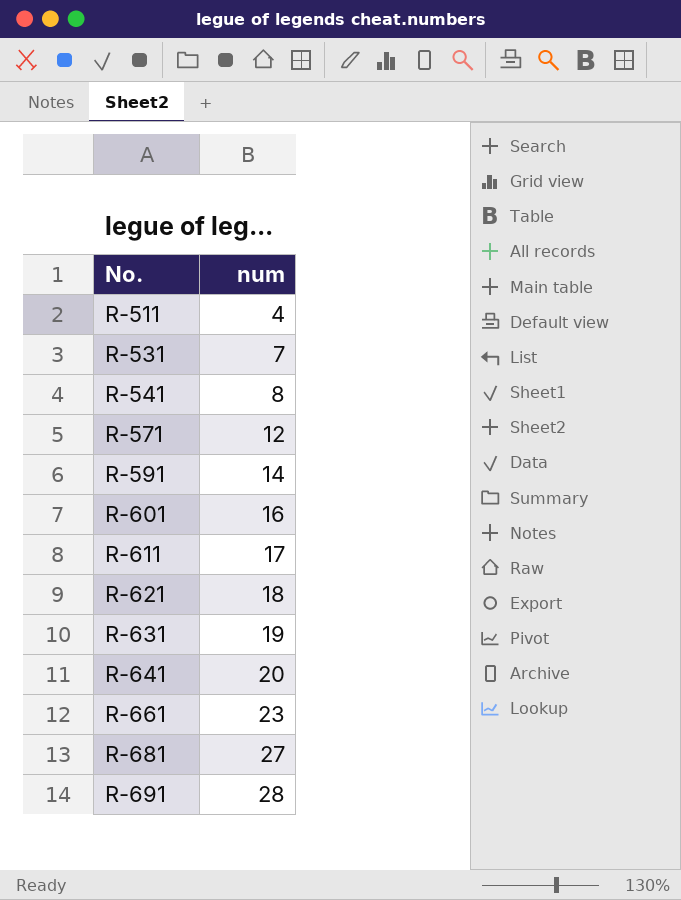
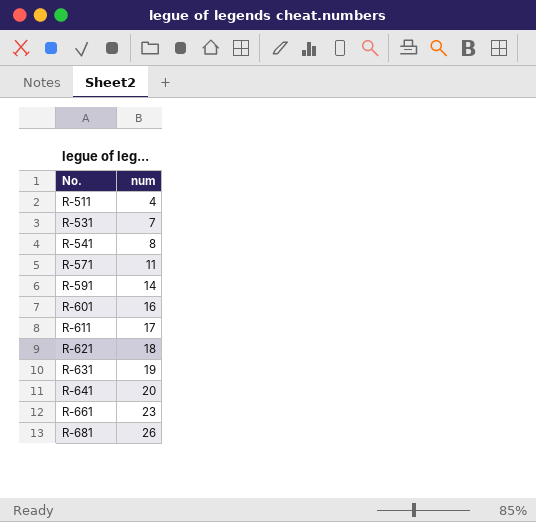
row R-691: 28 -> none
R-571 | num: 12 -> 11
R-681 | num: 27 -> 26

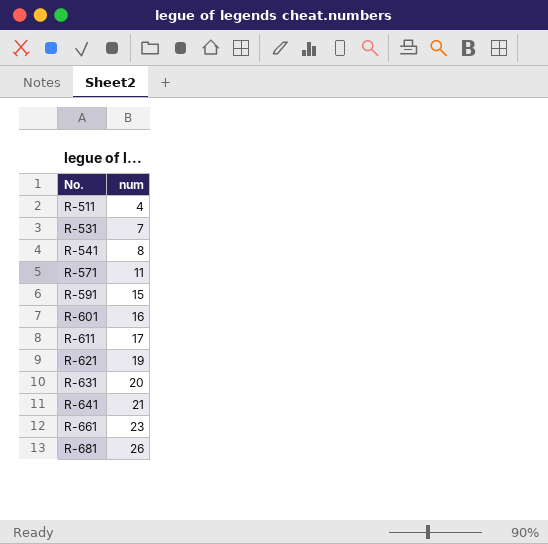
R-591 | num: 14 -> 15
R-621 | num: 18 -> 19
R-631 | num: 19 -> 20
R-641 | num: 20 -> 21

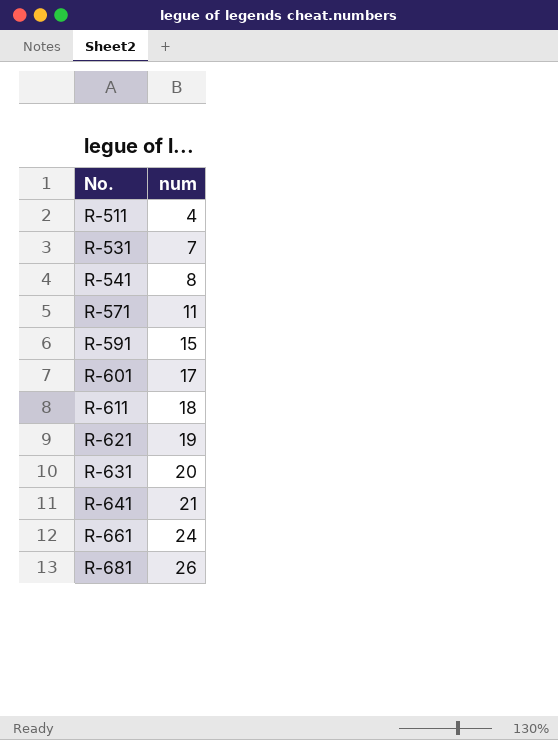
R-601 | num: 16 -> 17
R-611 | num: 17 -> 18
R-661 | num: 23 -> 24

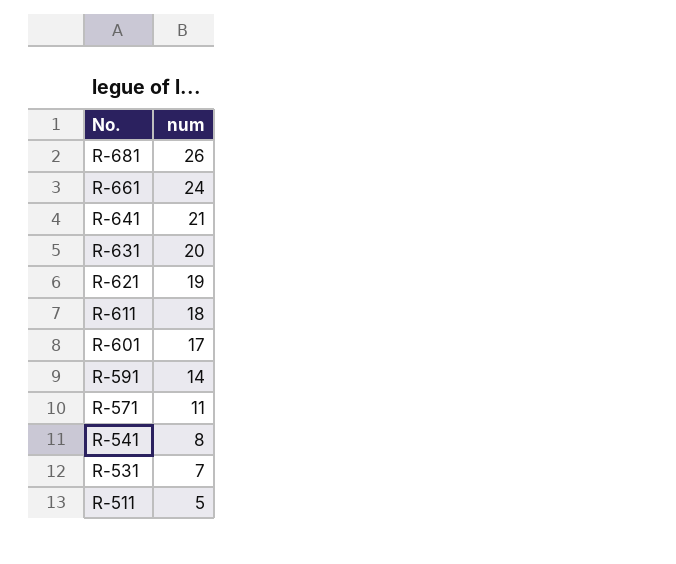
row order: No. ascending -> No. descending
R-591 | num: 15 -> 14
R-511 | num: 4 -> 5

